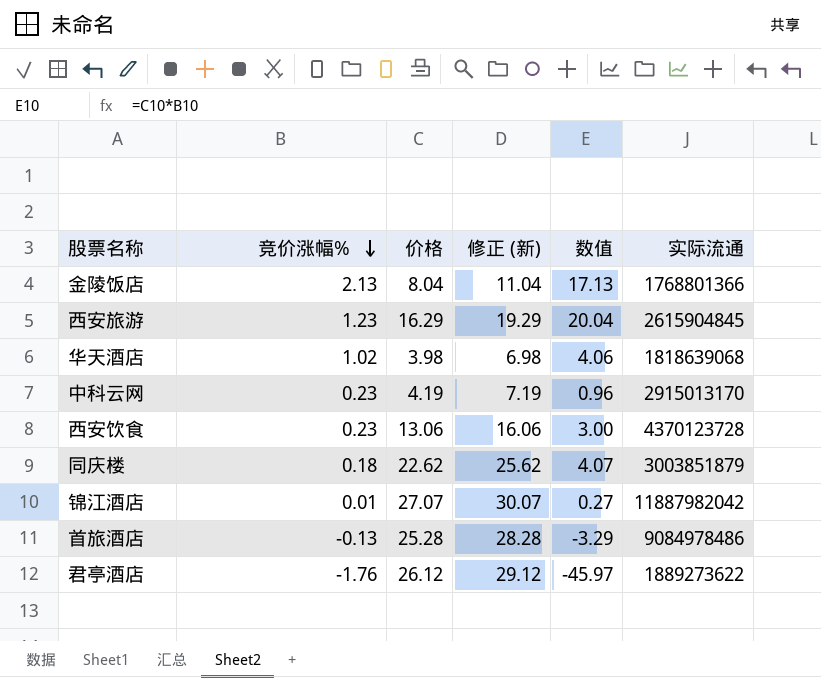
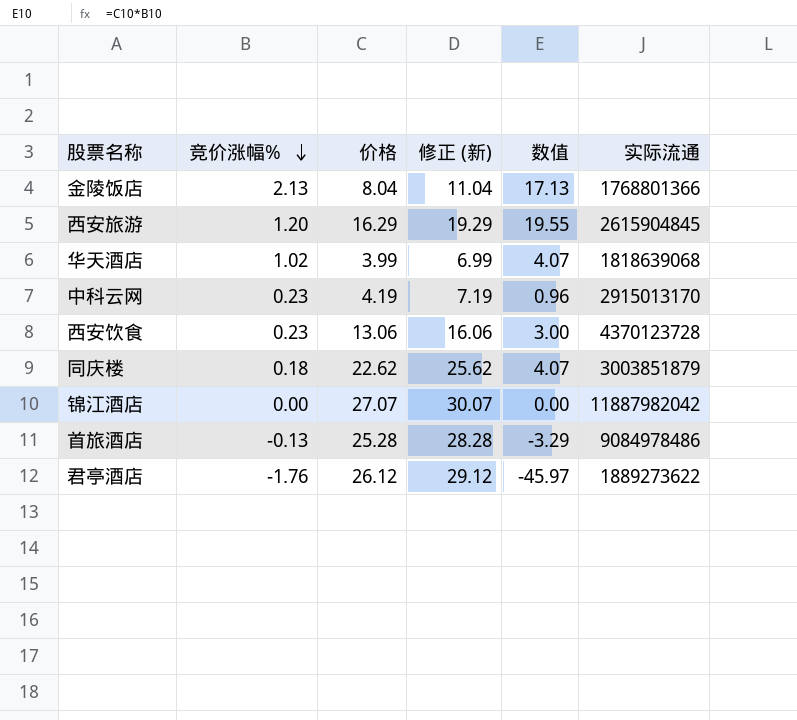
西安旅游 | 竞价涨幅%: 1.23 -> 1.20
西安旅游 | 数值: 20.04 -> 19.55
华天酒店 | 价格: 3.98 -> 3.99
华天酒店 | 修正 (新): 6.98 -> 6.99
华天酒店 | 数值: 4.06 -> 4.07
锦江酒店 | 竞价涨幅%: 0.01 -> 0.00
锦江酒店 | 数值: 0.27 -> 0.00

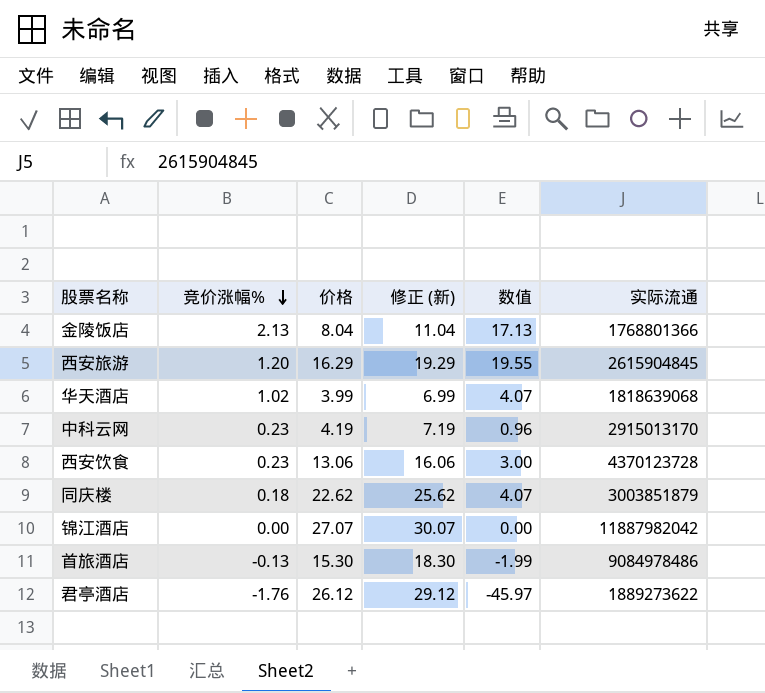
首旅酒店 | 价格: 25.28 -> 15.30
首旅酒店 | 修正 (新): 28.28 -> 18.30
首旅酒店 | 数值: -3.29 -> -1.99

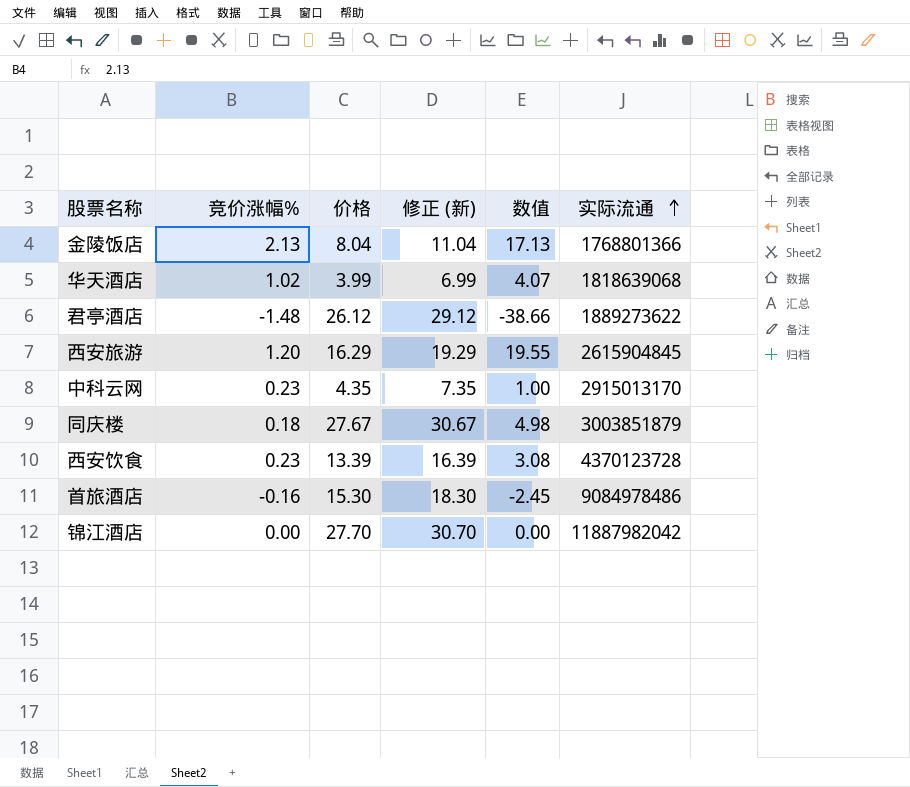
row order: 竞价涨幅% descending -> 实际流通 ascending
君亭酒店 | 竞价涨幅%: -1.76 -> -1.48
君亭酒店 | 数值: -45.97 -> -38.66
中科云网 | 价格: 4.19 -> 4.35
中科云网 | 修正 (新): 7.19 -> 7.35
中科云网 | 数值: 0.96 -> 1.00
同庆楼 | 价格: 22.62 -> 27.67
同庆楼 | 修正 (新): 25.62 -> 30.67
同庆楼 | 数值: 4.07 -> 4.98
西安饮食 | 价格: 13.06 -> 13.39
西安饮食 | 修正 (新): 16.06 -> 16.39
西安饮食 | 数值: 3.00 -> 3.08
首旅酒店 | 竞价涨幅%: -0.13 -> -0.16
首旅酒店 | 数值: -1.99 -> -2.45
锦江酒店 | 价格: 27.07 -> 27.70
锦江酒店 | 修正 (新): 30.07 -> 30.70

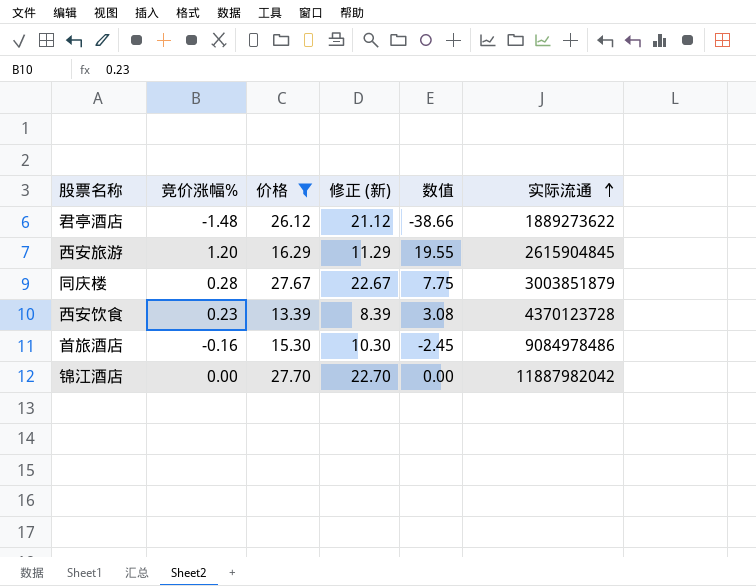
filter: none -> 价格 >= 13.39
column 修正 (新) | formula: [价格] + 3 -> [价格] - 5
同庆楼 | 竞价涨幅%: 0.18 -> 0.28
同庆楼 | 数值: 4.98 -> 7.75

